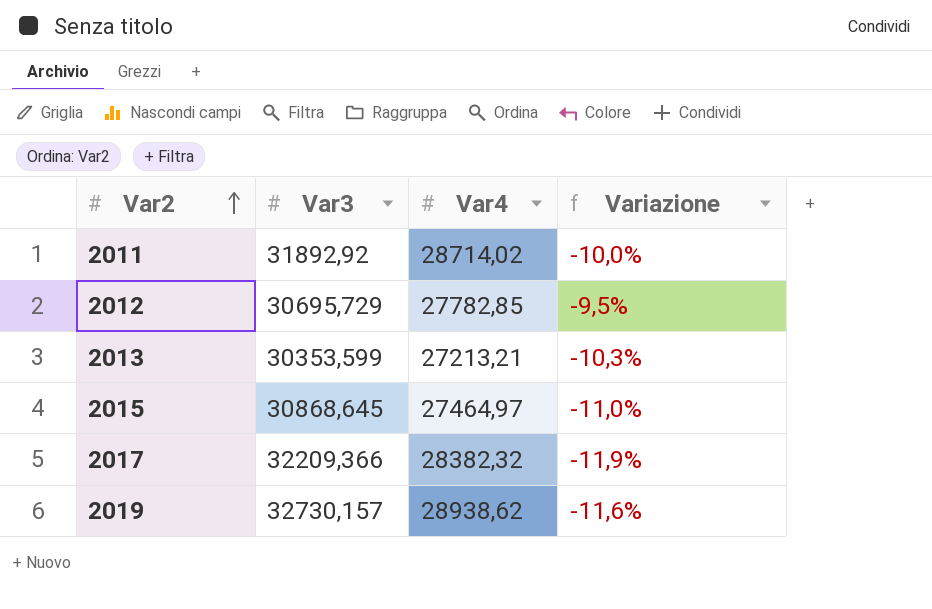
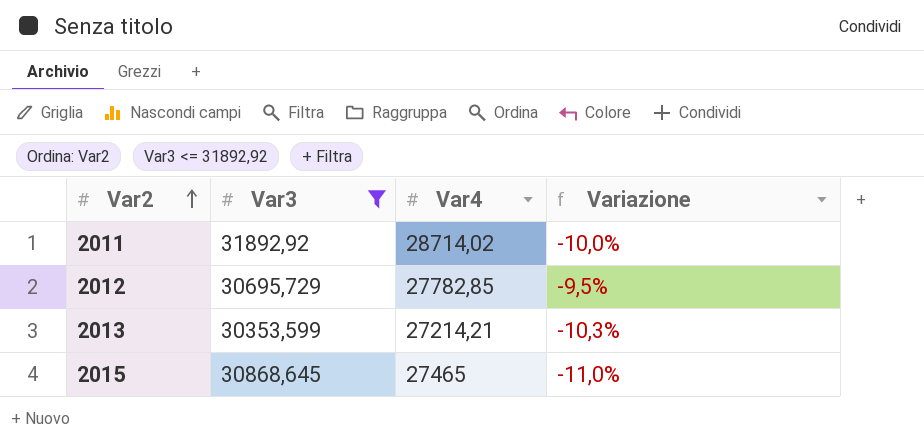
filter: none -> Var3 <= 31892,92
2013 | Var4: 27213,21 -> 27214,21
2015 | Var4: 27464,97 -> 27465

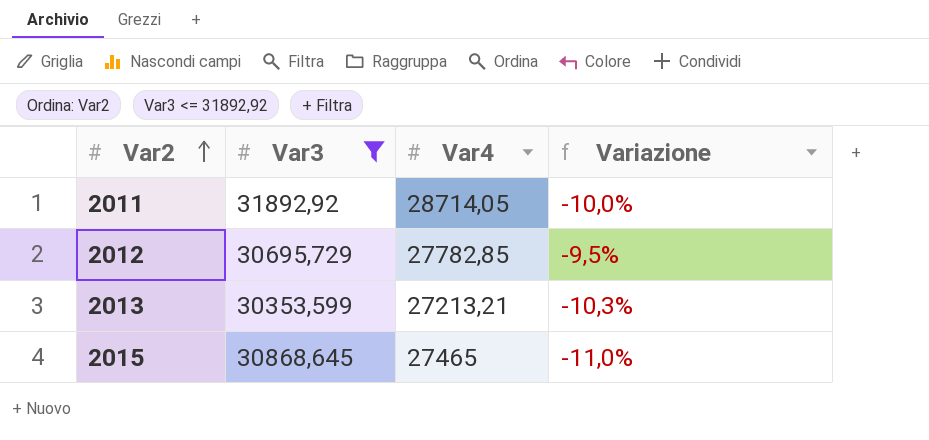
2011 | Var4: 28714,02 -> 28714,05
2013 | Var4: 27214,21 -> 27213,21

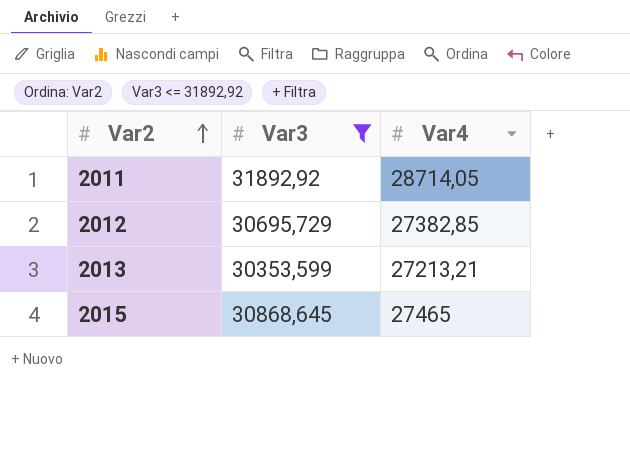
column Variazione | formula: ([Var4] - [Var3]) / [Var3] -> none
2012 | Var4: 27782,85 -> 27382,85

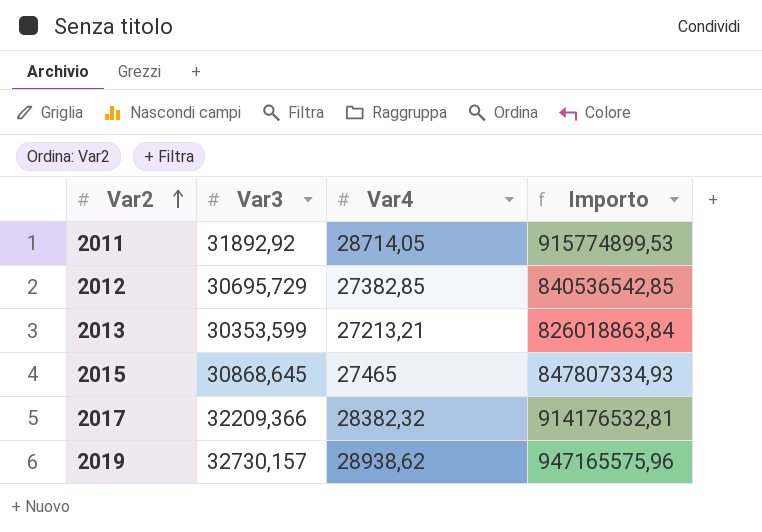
filter: Var3 <= 31892,92 -> none
column Importo | formula: none -> [Var3] * [Var4]

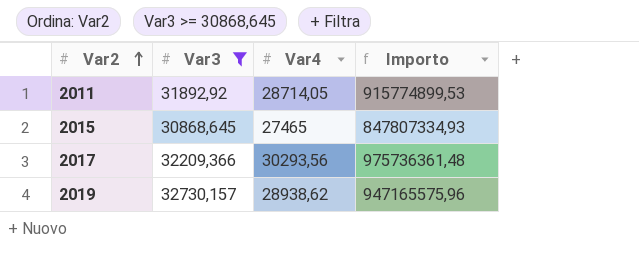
filter: none -> Var3 >= 30868,645
2017 | Var4: 28382,32 -> 30293,56
2017 | Importo: 914176532,81 -> 975736361,48

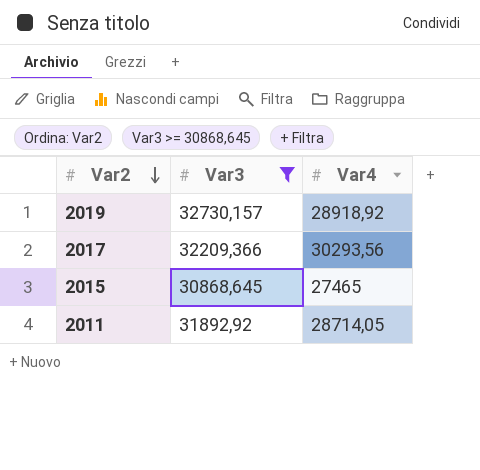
row order: Var2 ascending -> Var2 descending
column Importo | formula: [Var3] * [Var4] -> none
2019 | Var4: 28938,62 -> 28918,92

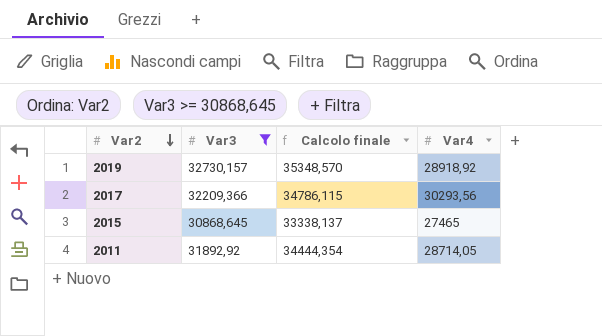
column Calcolo finale | formula: none -> [Var3] * 1,08

